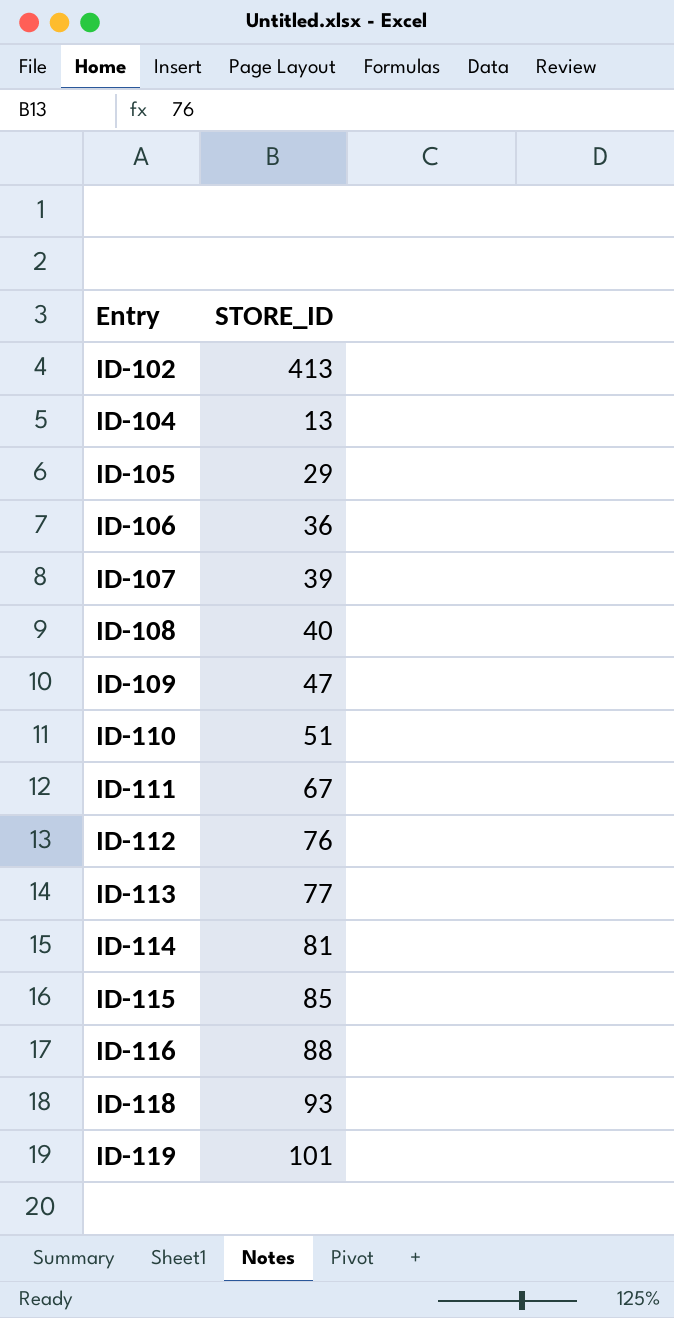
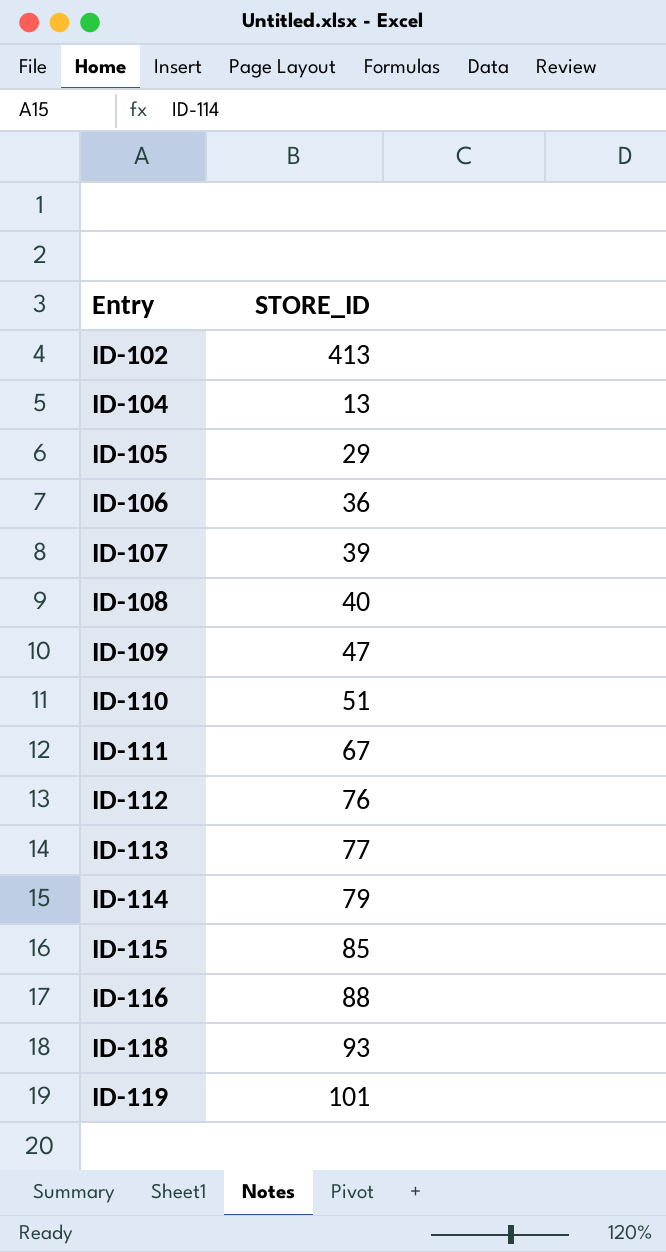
ID-114 | STORE_ID: 81 -> 79

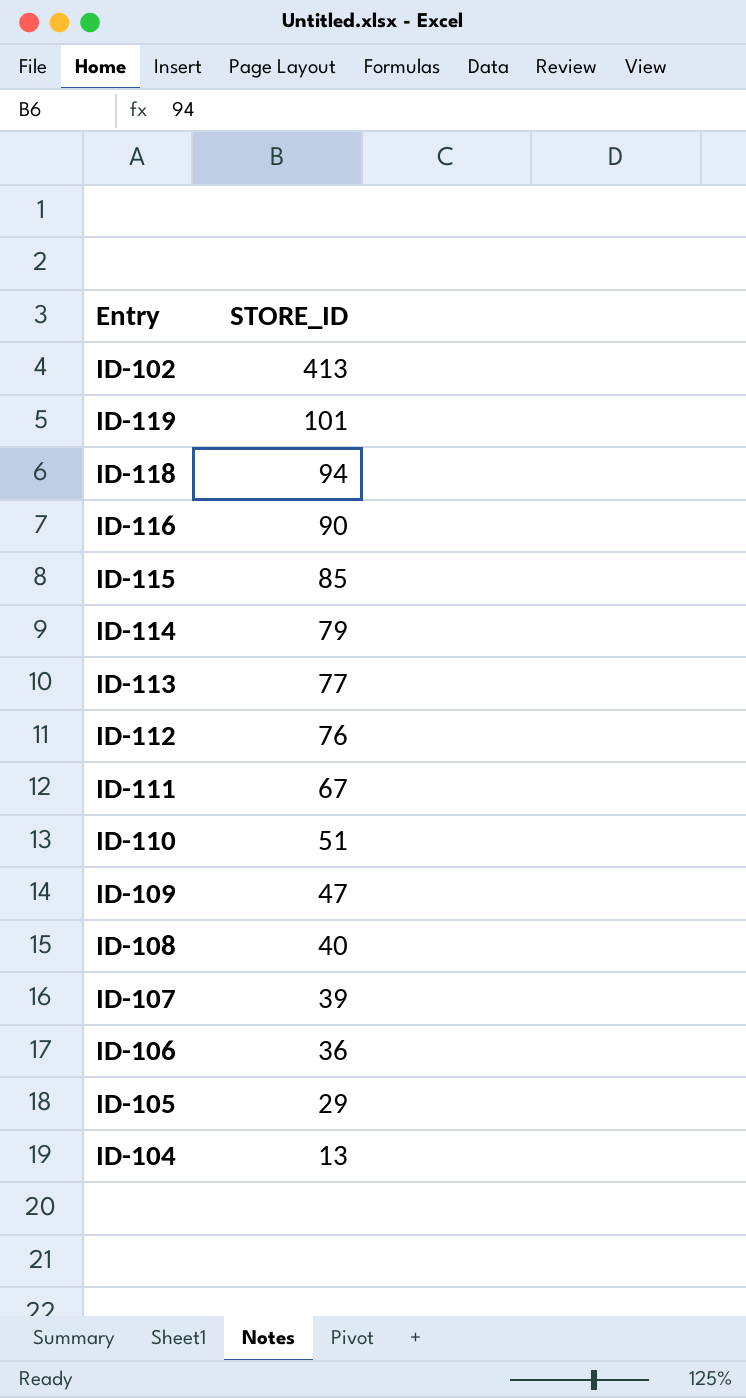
row order: Entry ascending -> STORE_ID descending
ID-118 | STORE_ID: 93 -> 94
ID-116 | STORE_ID: 88 -> 90

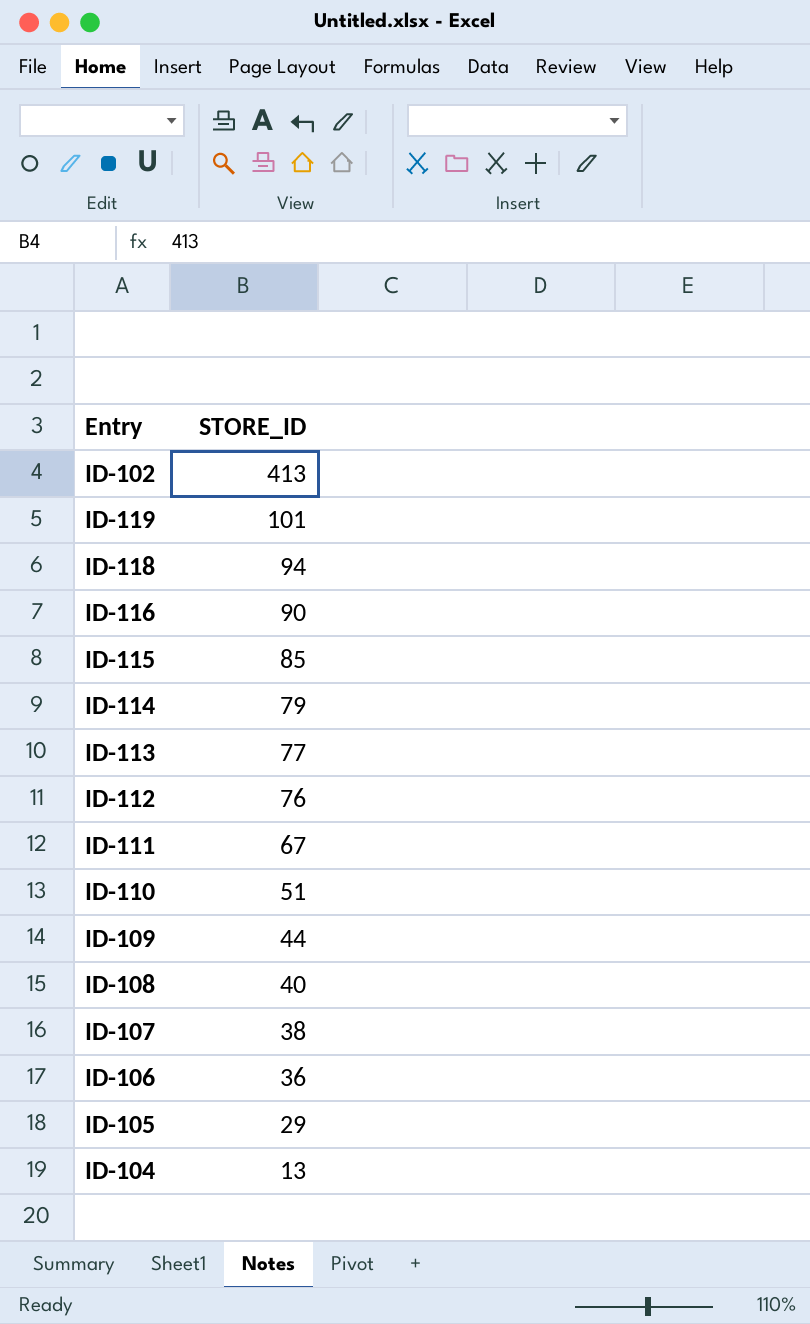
ID-109 | STORE_ID: 47 -> 44
ID-107 | STORE_ID: 39 -> 38

